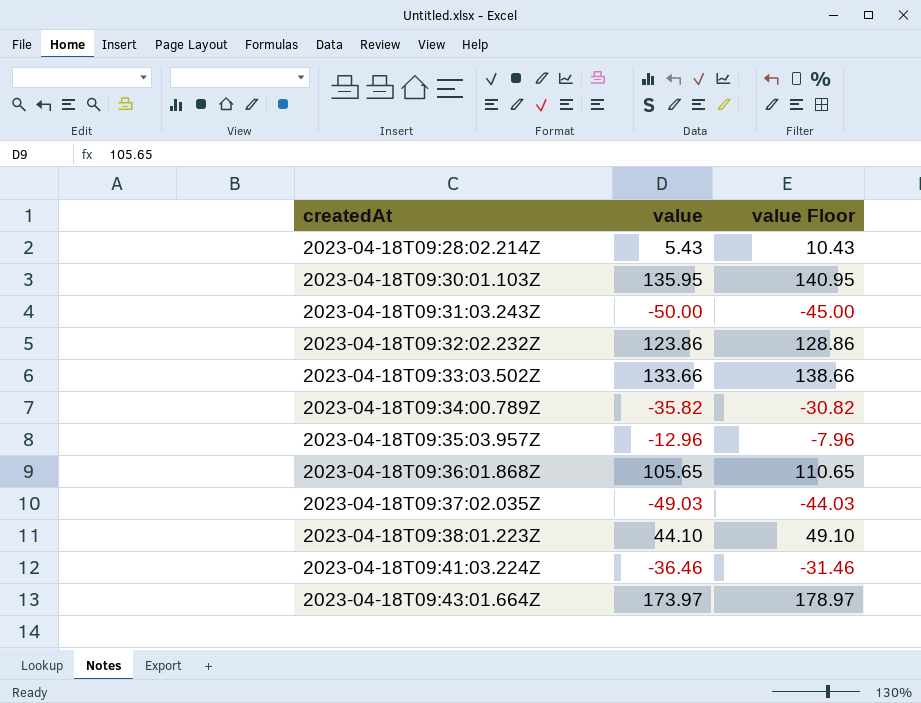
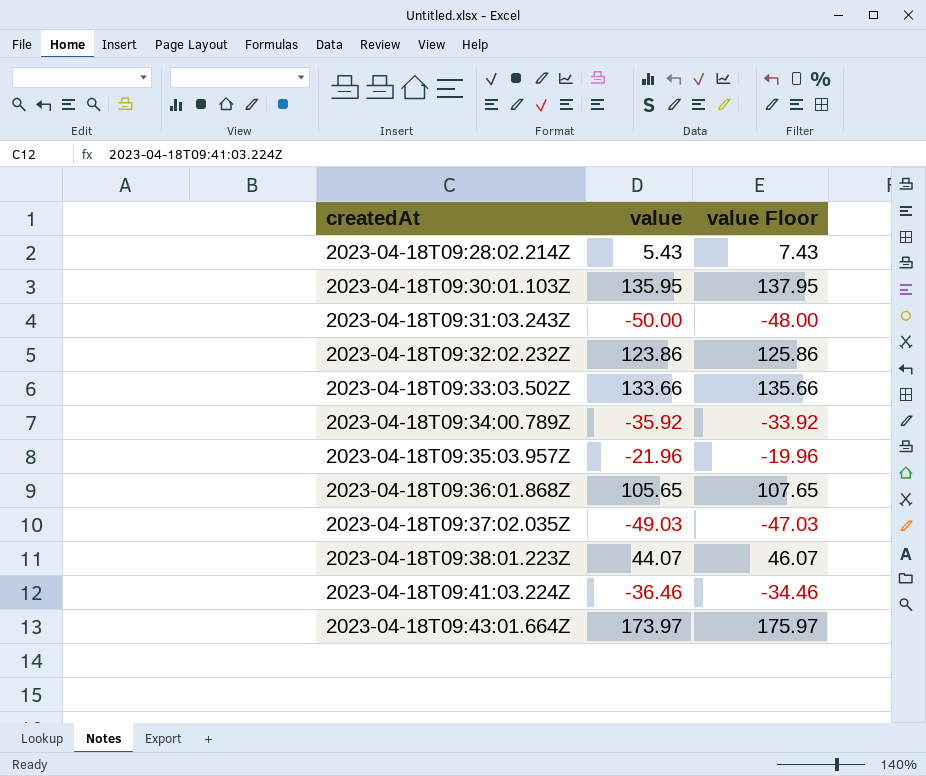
column value Floor | formula: [value] + 5 -> [value] + 2
2023-04-18T09:34:00.789Z | value: -35.82 -> -35.92
2023-04-18T09:35:03.957Z | value: -12.96 -> -21.96
2023-04-18T09:38:01.223Z | value: 44.10 -> 44.07

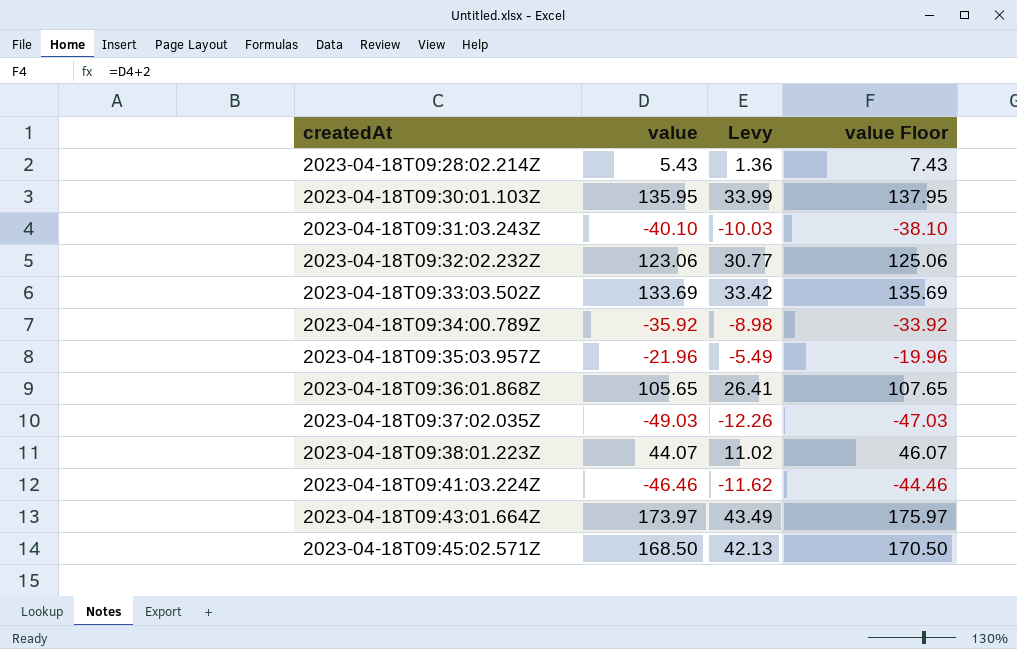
column Levy | formula: none -> [value] * 0.25
2023-04-18T09:31:03.243Z | value: -50.00 -> -40.10
2023-04-18T09:31:03.243Z | value Floor: -48.00 -> -38.10
2023-04-18T09:32:02.232Z | value: 123.86 -> 123.06
2023-04-18T09:32:02.232Z | value Floor: 125.86 -> 125.06
2023-04-18T09:33:03.502Z | value: 133.66 -> 133.69
2023-04-18T09:33:03.502Z | value Floor: 135.66 -> 135.69
2023-04-18T09:41:03.224Z | value: -36.46 -> -46.46
2023-04-18T09:41:03.224Z | value Floor: -34.46 -> -44.46
row 2023-04-18T09:45:02.571Z: none -> 168.50 | 42.13 | 170.50

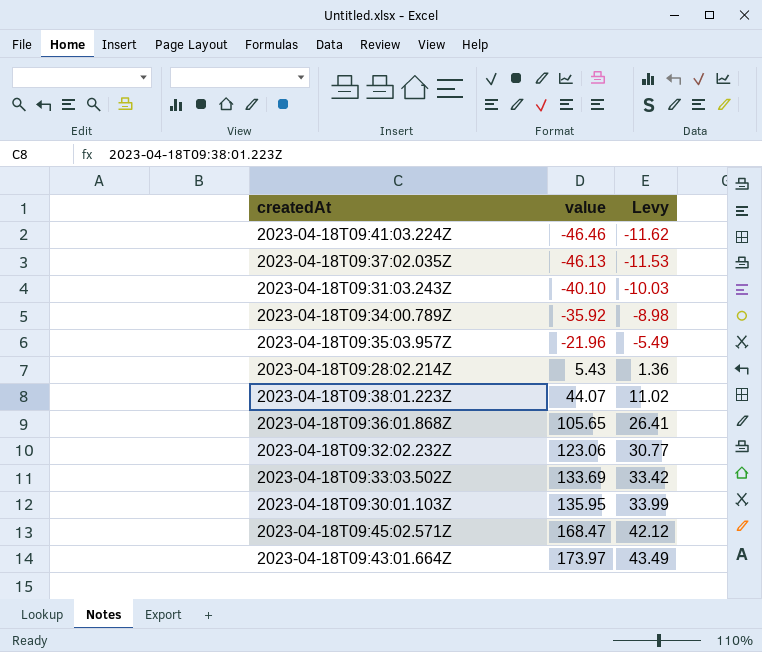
row order: createdAt ascending -> value ascending
column value Floor | formula: [value] + 2 -> none
2023-04-18T09:37:02.035Z | value: -49.03 -> -46.13
2023-04-18T09:37:02.035Z | Levy: -12.26 -> -11.53
2023-04-18T09:45:02.571Z | value: 168.50 -> 168.47
2023-04-18T09:45:02.571Z | Levy: 42.13 -> 42.12

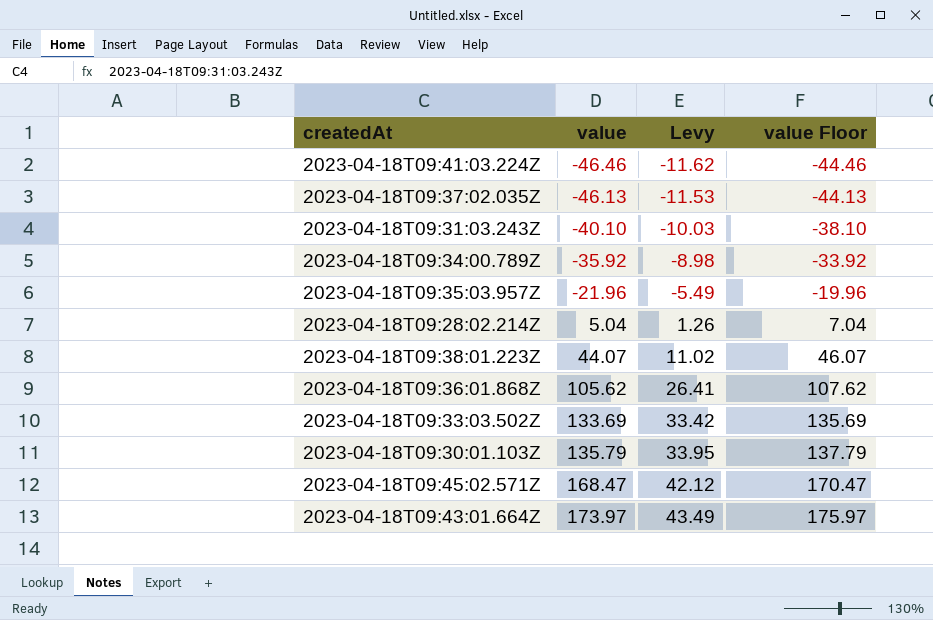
column value Floor | formula: none -> [value] + 2
row 2023-04-18T09:32:02.232Z: 123.06 | 30.77 -> none
2023-04-18T09:28:02.214Z | value: 5.43 -> 5.04
2023-04-18T09:28:02.214Z | Levy: 1.36 -> 1.26
2023-04-18T09:36:01.868Z | value: 105.65 -> 105.62
2023-04-18T09:30:01.103Z | value: 135.95 -> 135.79
2023-04-18T09:30:01.103Z | Levy: 33.99 -> 33.95

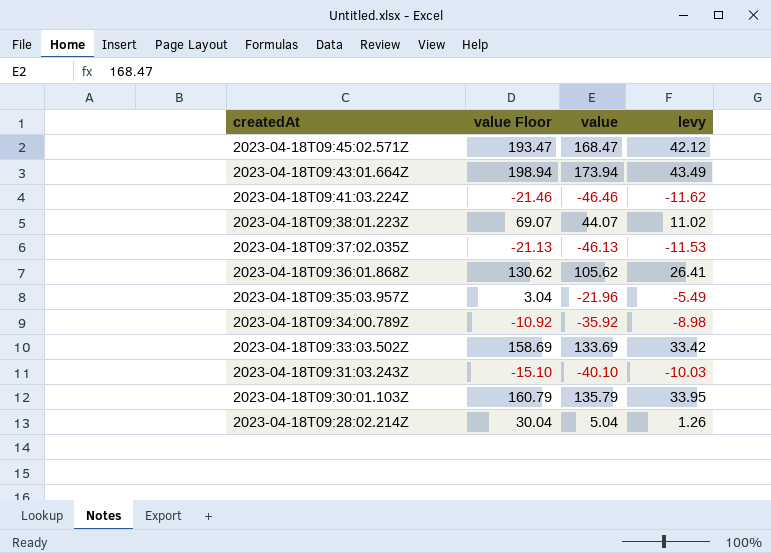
row order: value ascending -> createdAt descending
column value Floor | formula: [value] + 2 -> [value] + 25
column value Floor | position: 4 -> 2
column name: Levy -> levy
2023-04-18T09:43:01.664Z | value: 173.97 -> 173.94

